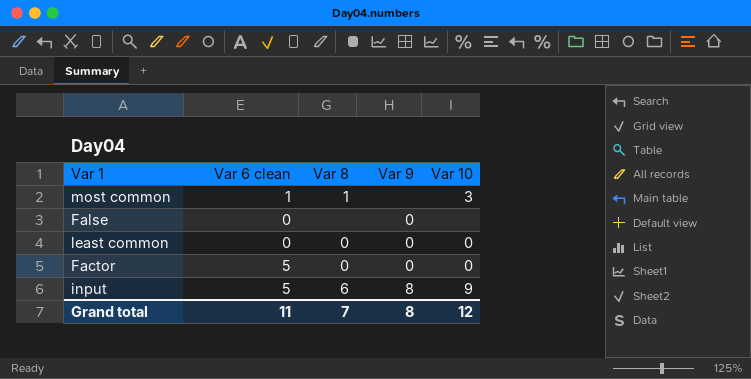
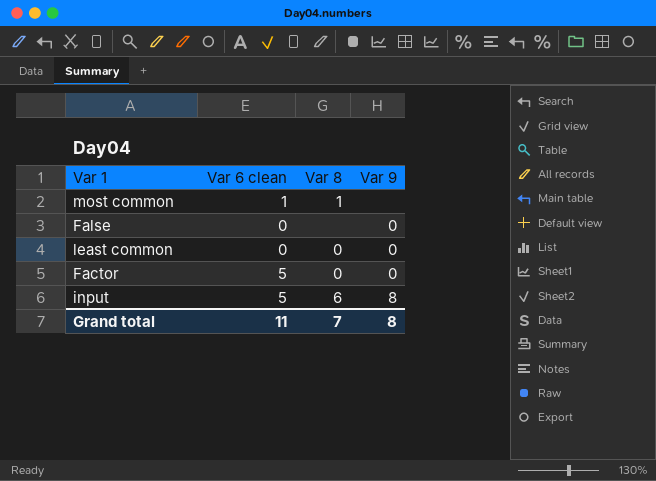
column Var 10 | position: 5 -> none

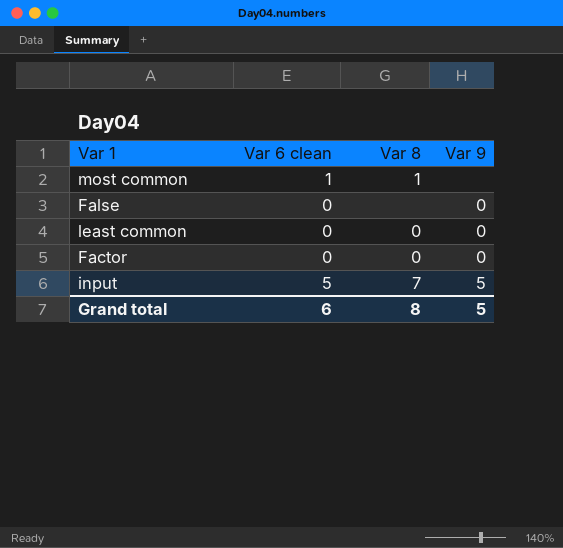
Factor | Var 6 clean: 5 -> 0
input | Var 8: 6 -> 7
input | Var 9: 8 -> 5
Grand total | Var 6 clean: 11 -> 6
Grand total | Var 8: 7 -> 8
Grand total | Var 9: 8 -> 5

